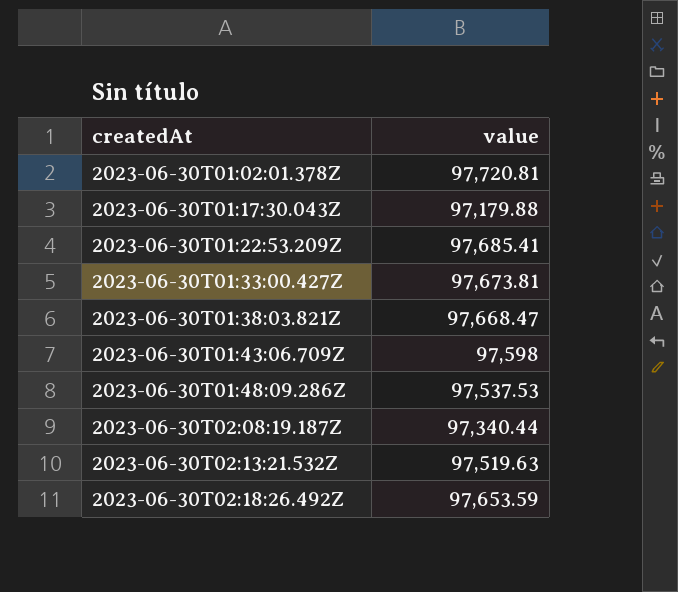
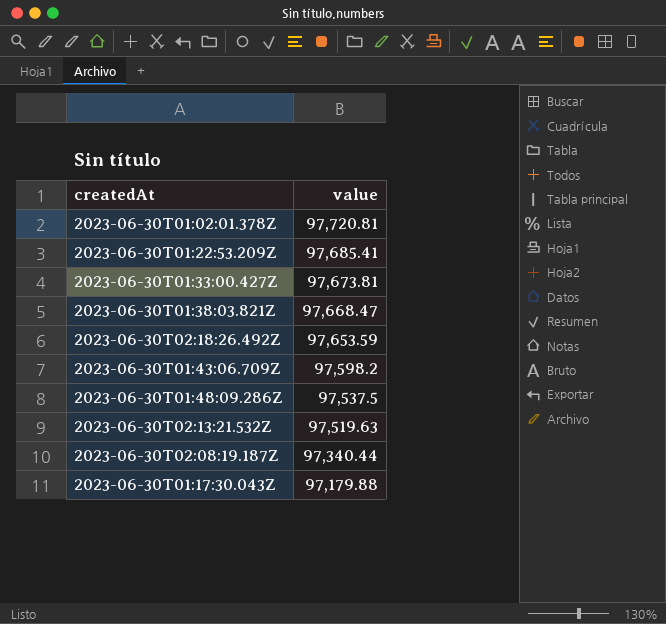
row order: createdAt ascending -> value descending
2023-06-30T01:43:06.709Z | value: 97,598 -> 97,598.2
2023-06-30T01:48:09.286Z | value: 97,537.53 -> 97,537.5

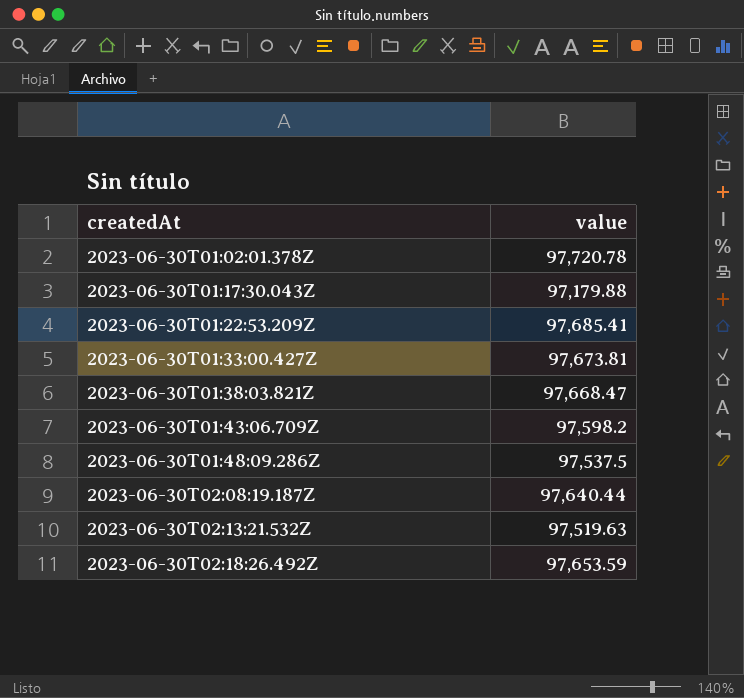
row order: value descending -> createdAt ascending
2023-06-30T01:02:01.378Z | value: 97,720.81 -> 97,720.78
2023-06-30T02:08:19.187Z | value: 97,340.44 -> 97,640.44

